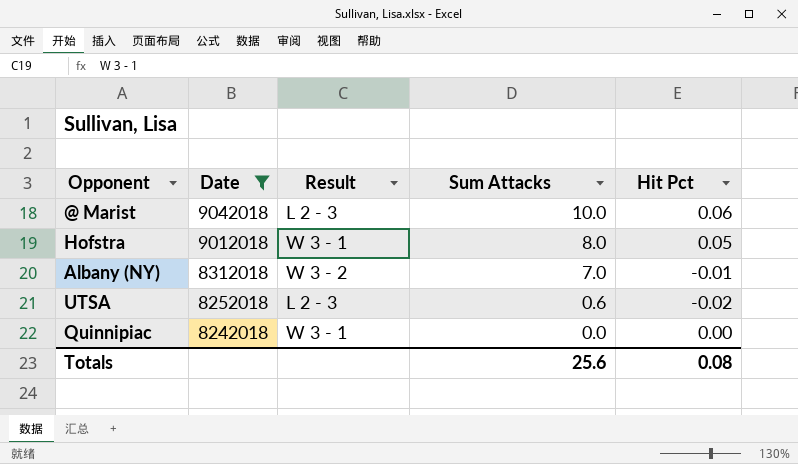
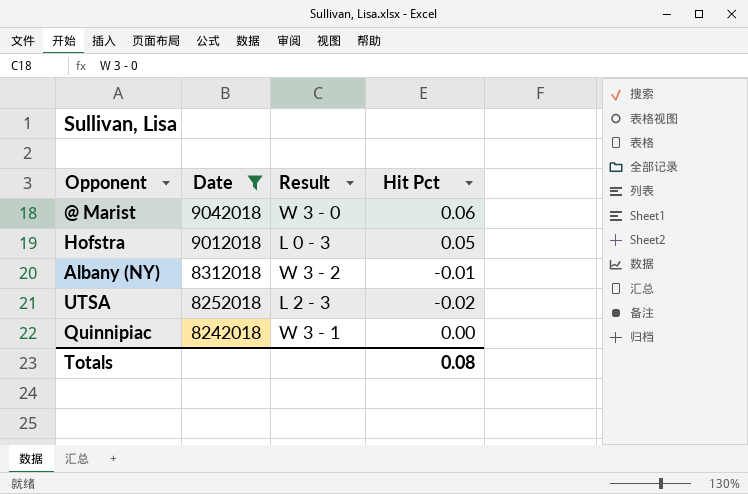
column Sum Attacks | position: 4 -> none
@ Marist | Result: L 2 - 3 -> W 3 - 0
Hofstra | Result: W 3 - 1 -> L 0 - 3

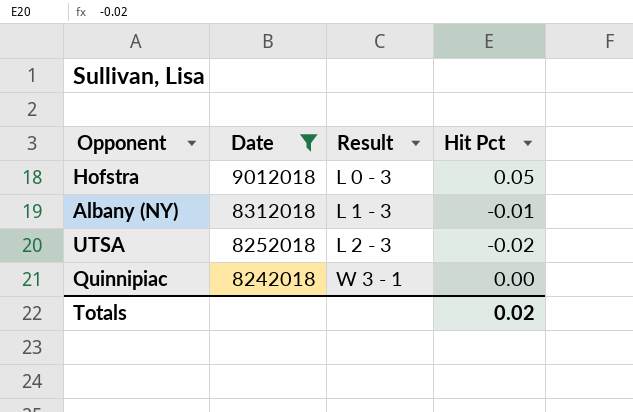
row @ Marist: 9042018 | W 3 - 0 | 0.06 -> none
Albany (NY) | Result: W 3 - 2 -> L 1 - 3
Totals | Hit Pct: 0.08 -> 0.02

